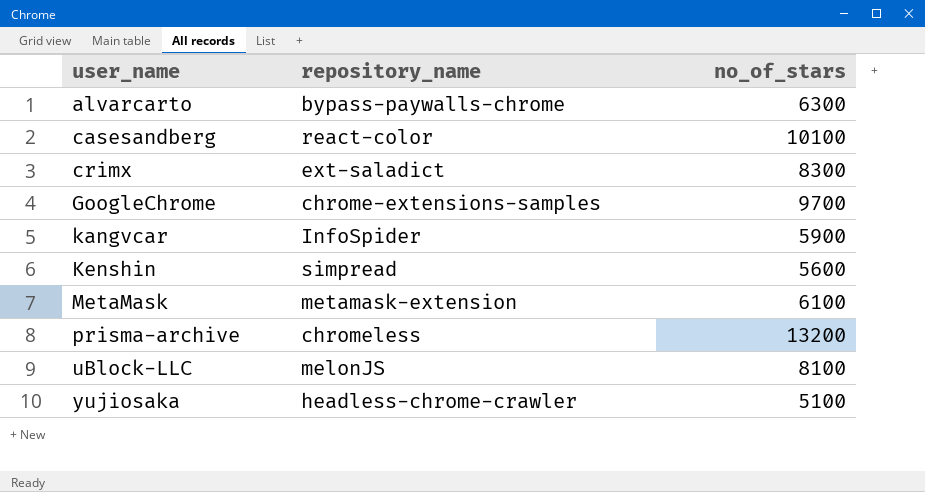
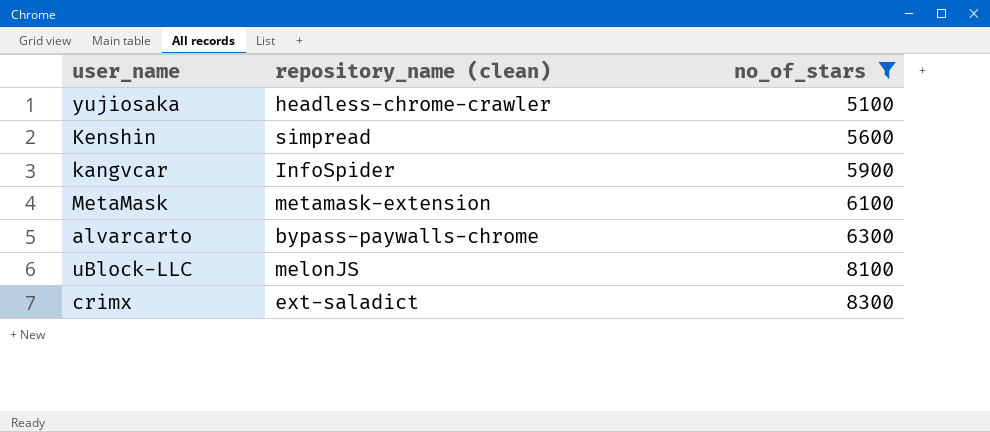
filter: none -> no_of_stars <= 8300
row order: user_name ascending -> no_of_stars ascending
column name: repository_name -> repository_name (clean)

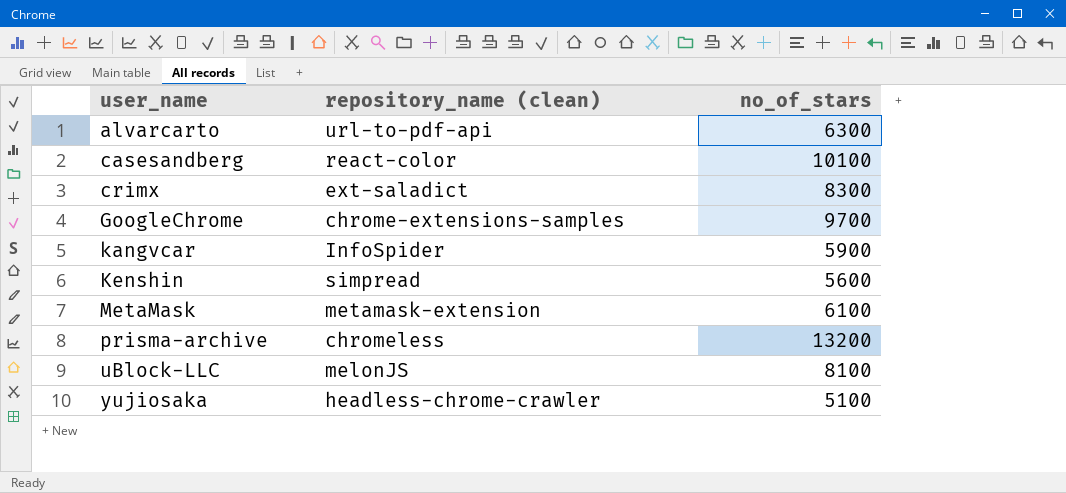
filter: no_of_stars <= 8300 -> none
row order: no_of_stars ascending -> user_name ascending
alvarcarto | repository_name (clean): bypass-paywalls-chrome -> url-to-pdf-api

